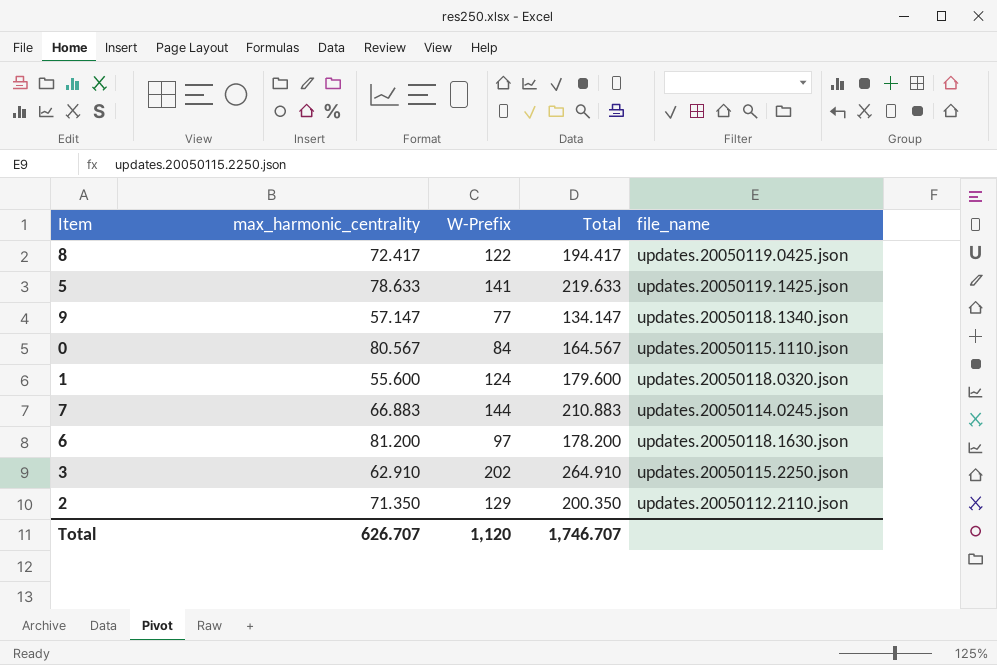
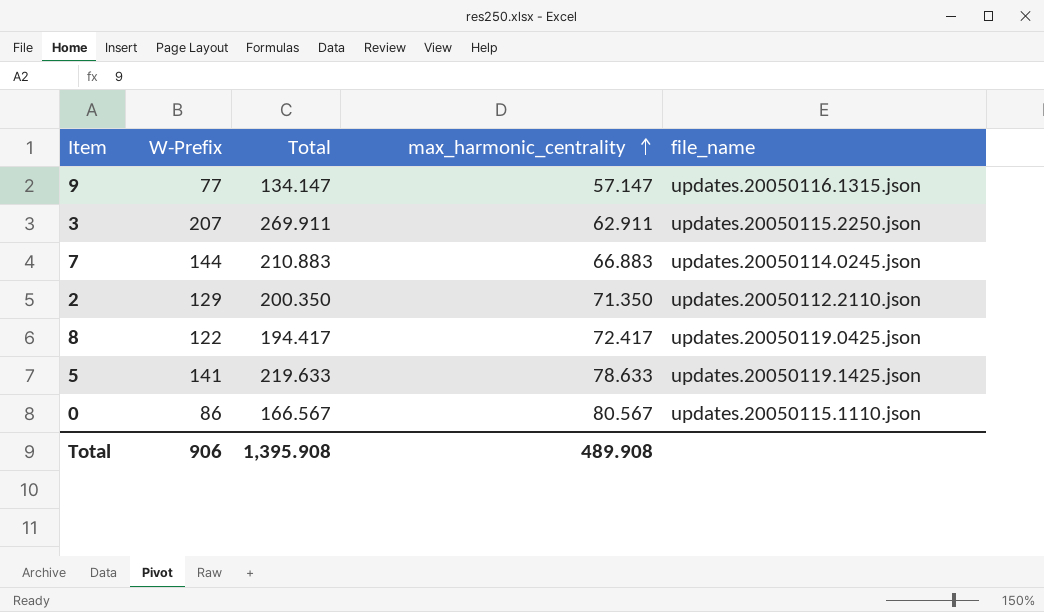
row order: none -> max_harmonic_centrality ascending
column max_harmonic_centrality | position: 2 -> 4
row 1: 55.600 | 124 | 179.600 | updates.20050118.0320.json -> none
row 6: 81.200 | 97 | 178.200 | updates.20050118.1630.json -> none
9 | file_name: updates.20050118.1340.json -> updates.20050116.1315.json
3 | W-Prefix: 202 -> 207
3 | Total: 264.910 -> 269.911
3 | max_harmonic_centrality: 62.910 -> 62.911
0 | W-Prefix: 84 -> 86
0 | Total: 164.567 -> 166.567
Total | W-Prefix: 1,120 -> 906
Total | Total: 1,746.707 -> 1,395.908
Total | max_harmonic_centrality: 626.707 -> 489.908

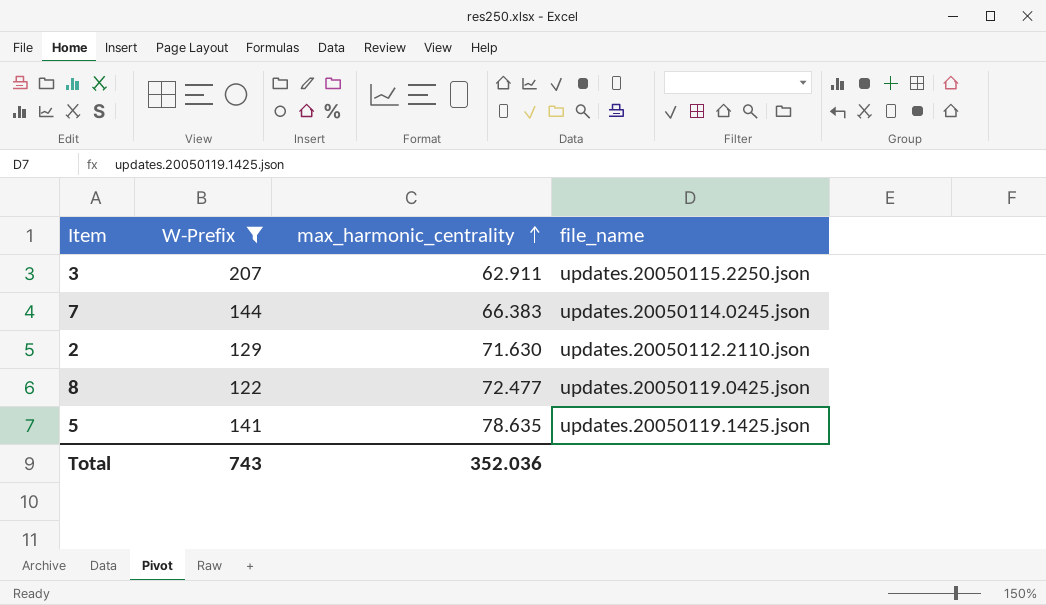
filter: none -> W-Prefix >= 122
column Total | formula: [W-Prefix] + [max_harmonic_centrality] -> none
7 | max_harmonic_centrality: 66.883 -> 66.383
2 | max_harmonic_centrality: 71.350 -> 71.630
8 | max_harmonic_centrality: 72.417 -> 72.477
5 | max_harmonic_centrality: 78.633 -> 78.635
Total | W-Prefix: 906 -> 743
Total | max_harmonic_centrality: 489.908 -> 352.036

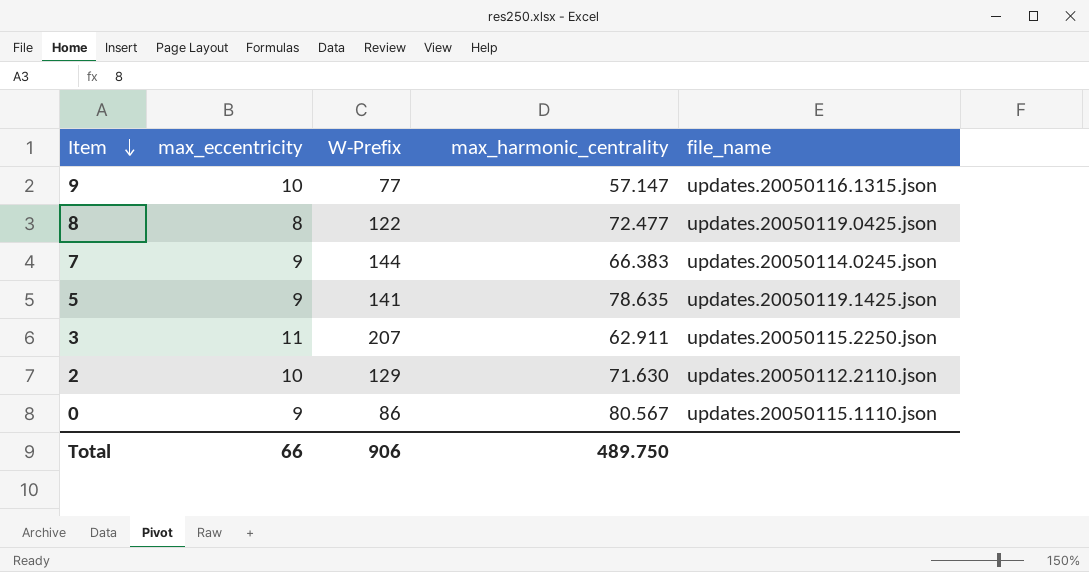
filter: W-Prefix >= 122 -> none
row order: max_harmonic_centrality ascending -> Item descending
column max_eccentricity | position: none -> 2
Total | W-Prefix: 743 -> 906
Total | max_harmonic_centrality: 352.036 -> 489.750

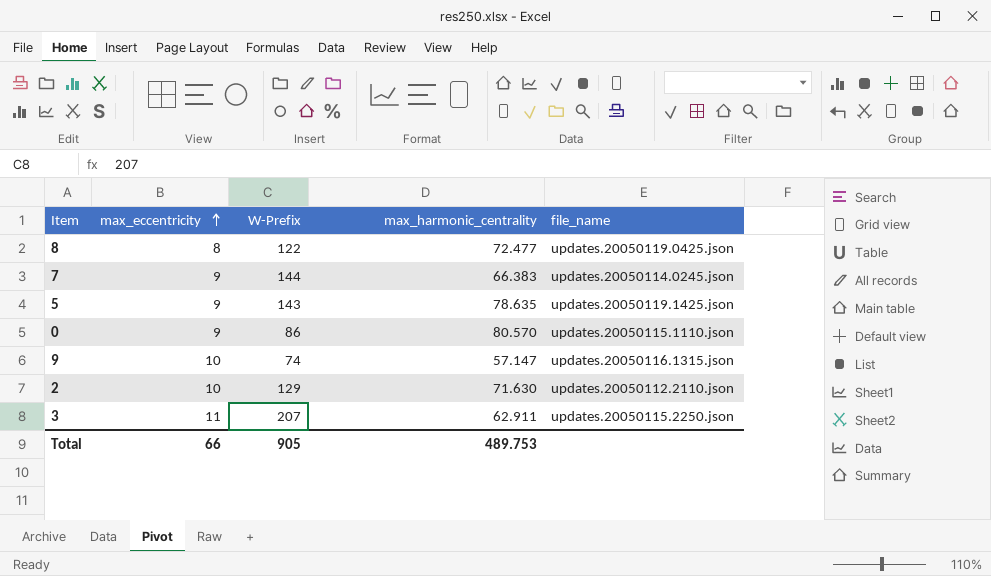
row order: Item descending -> max_eccentricity ascending
5 | W-Prefix: 141 -> 143
0 | max_harmonic_centrality: 80.567 -> 80.570
9 | W-Prefix: 77 -> 74
Total | W-Prefix: 906 -> 905
Total | max_harmonic_centrality: 489.750 -> 489.753

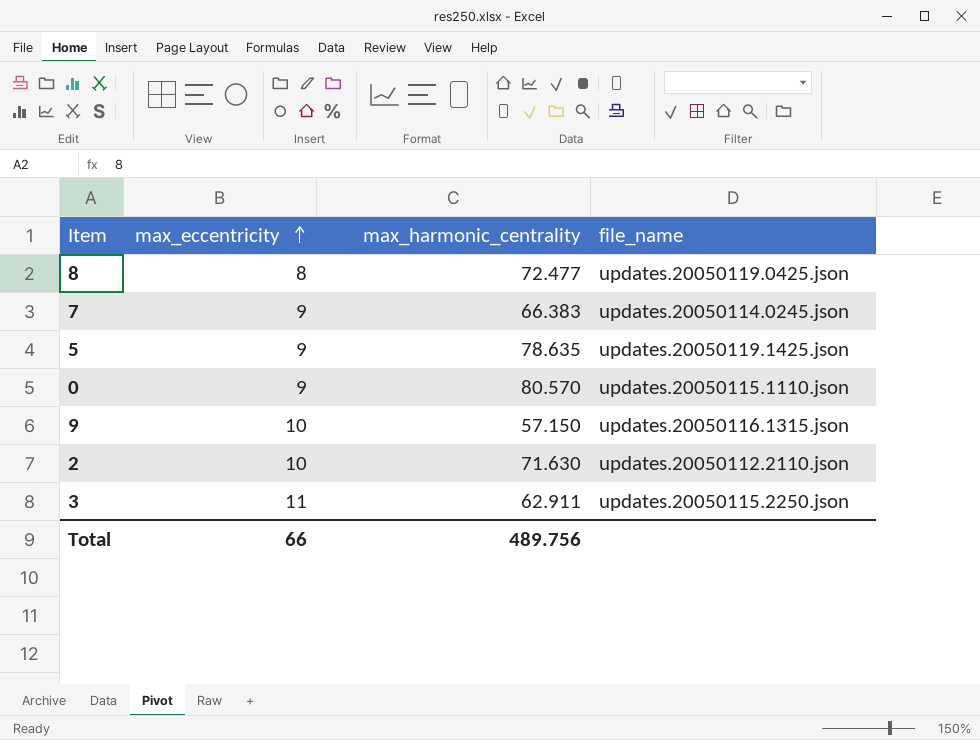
column W-Prefix | position: 3 -> none
9 | max_harmonic_centrality: 57.147 -> 57.150
Total | max_harmonic_centrality: 489.753 -> 489.756

